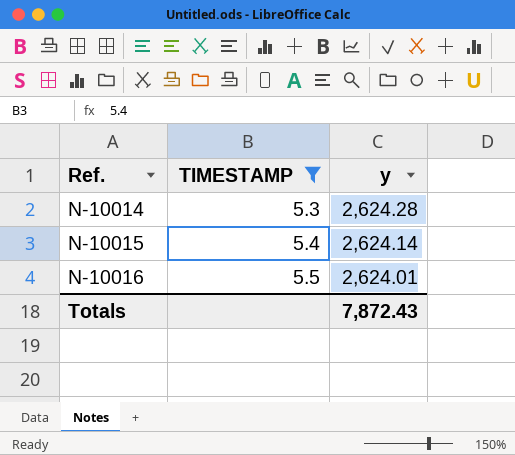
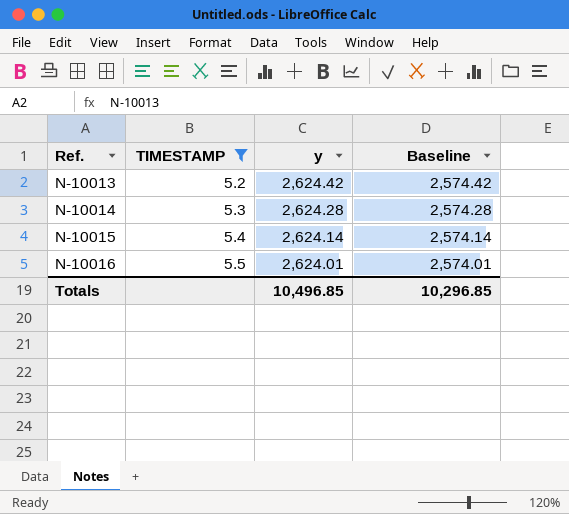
column Baseline | formula: none -> [y] - 50
row N-10013: none -> 5.2 | 2,624.42 | 2,574.42
Totals | y: 7,872.43 -> 10,496.85

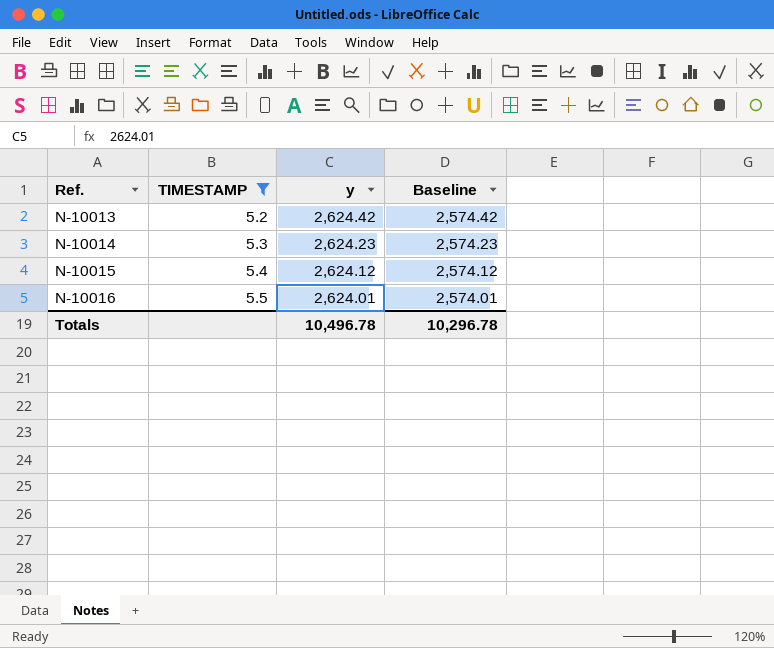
N-10014 | y: 2,624.28 -> 2,624.23
N-10014 | Baseline: 2,574.28 -> 2,574.23
N-10015 | y: 2,624.14 -> 2,624.12
N-10015 | Baseline: 2,574.14 -> 2,574.12
Totals | y: 10,496.85 -> 10,496.78
Totals | Baseline: 10,296.85 -> 10,296.78

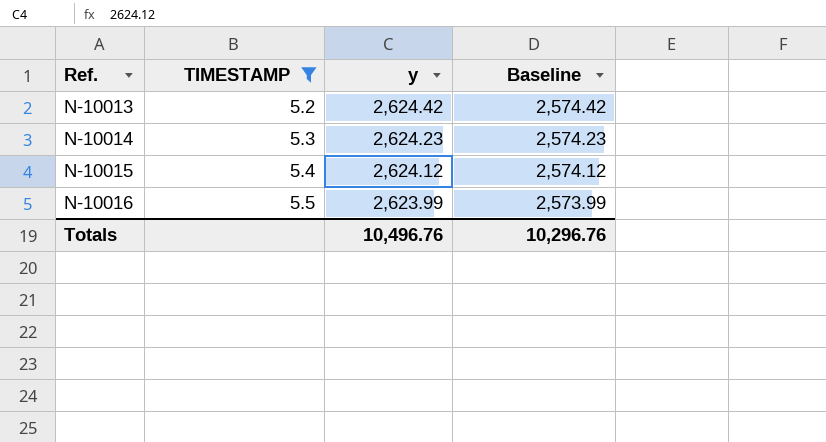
N-10016 | y: 2,624.01 -> 2,623.99
N-10016 | Baseline: 2,574.01 -> 2,573.99
Totals | y: 10,496.78 -> 10,496.76
Totals | Baseline: 10,296.78 -> 10,296.76

